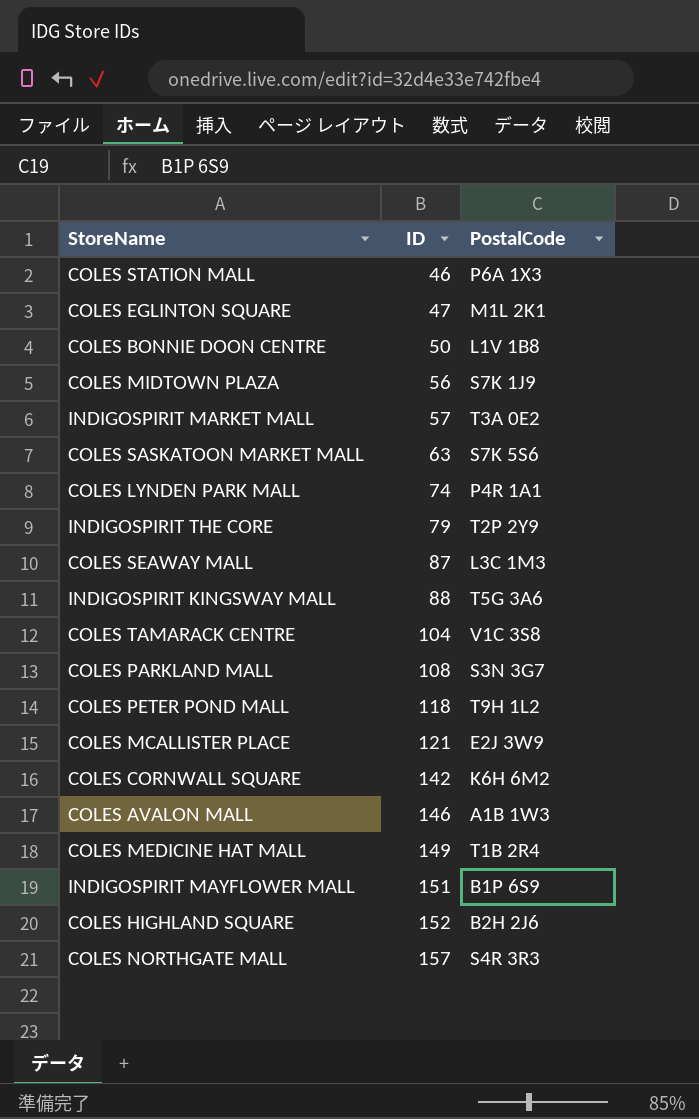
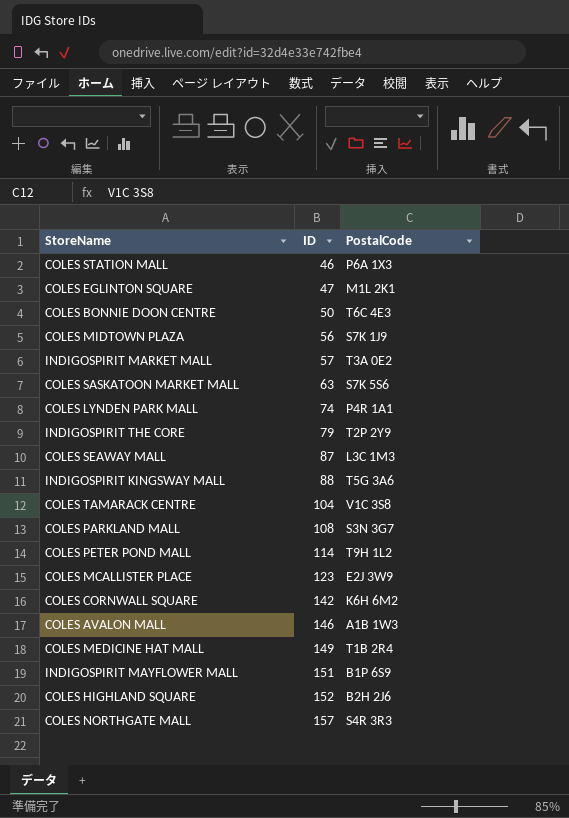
COLES BONNIE DOON CENTRE | PostalCode: L1V 1B8 -> T6C 4E3
COLES PETER POND MALL | ID: 118 -> 114
COLES MCALLISTER PLACE | ID: 121 -> 123

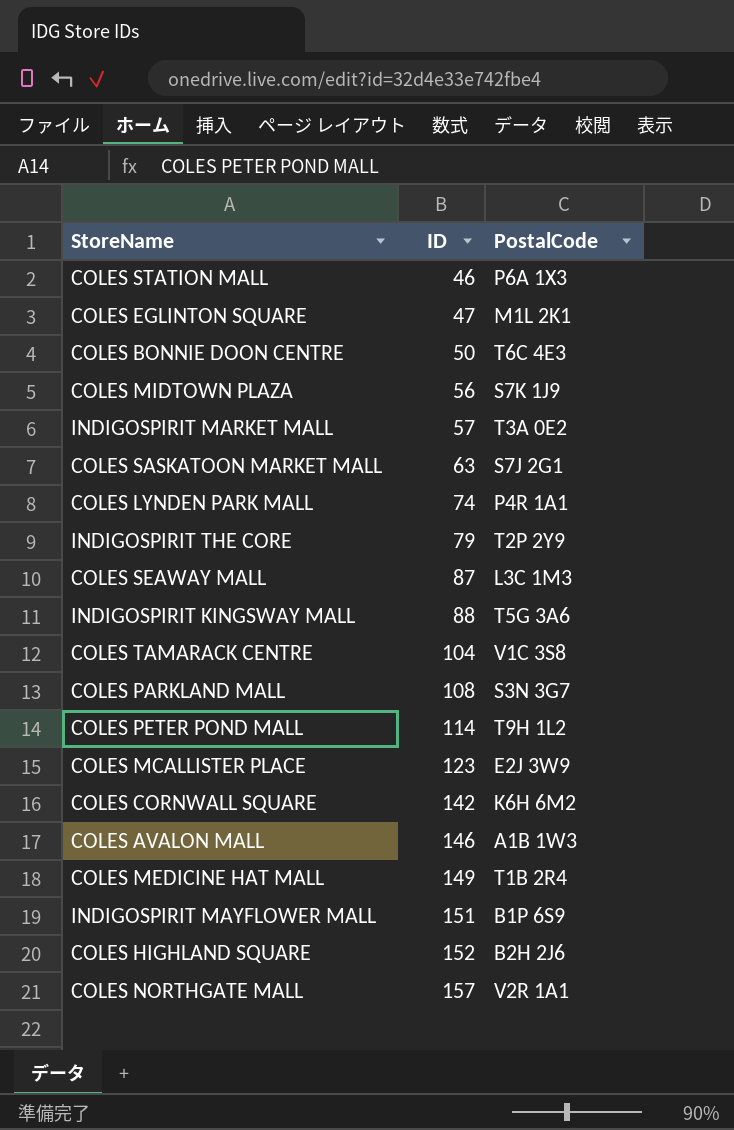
COLES SASKATOON MARKET MALL | PostalCode: S7K 5S6 -> S7J 2G1
COLES NORTHGATE MALL | PostalCode: S4R 3R3 -> V2R 1A1

